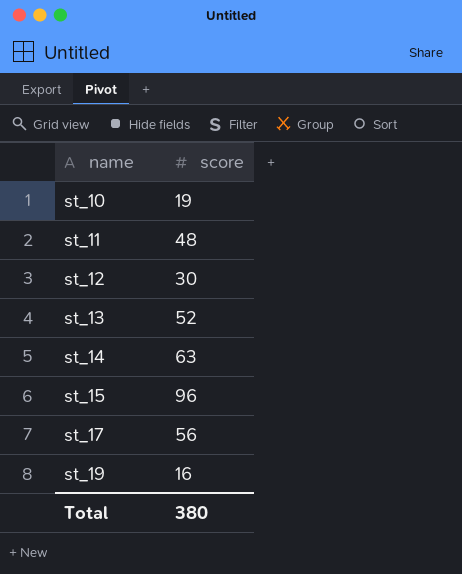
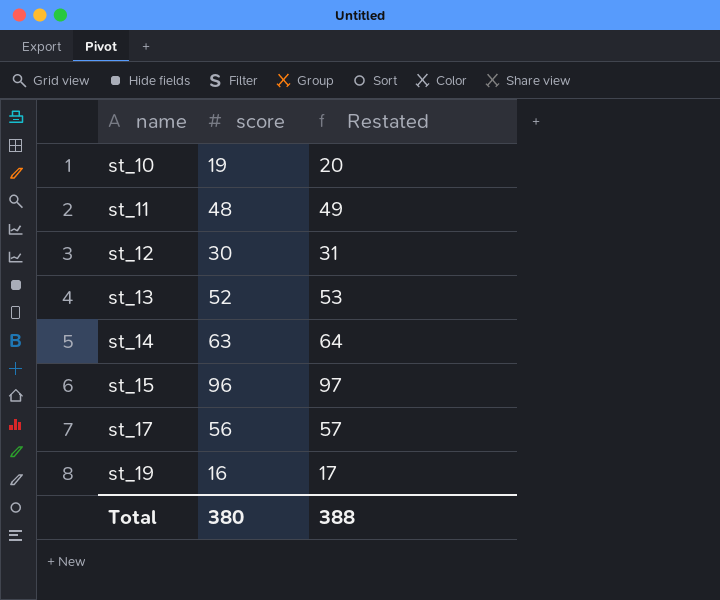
column Restated | formula: none -> [score] + 1

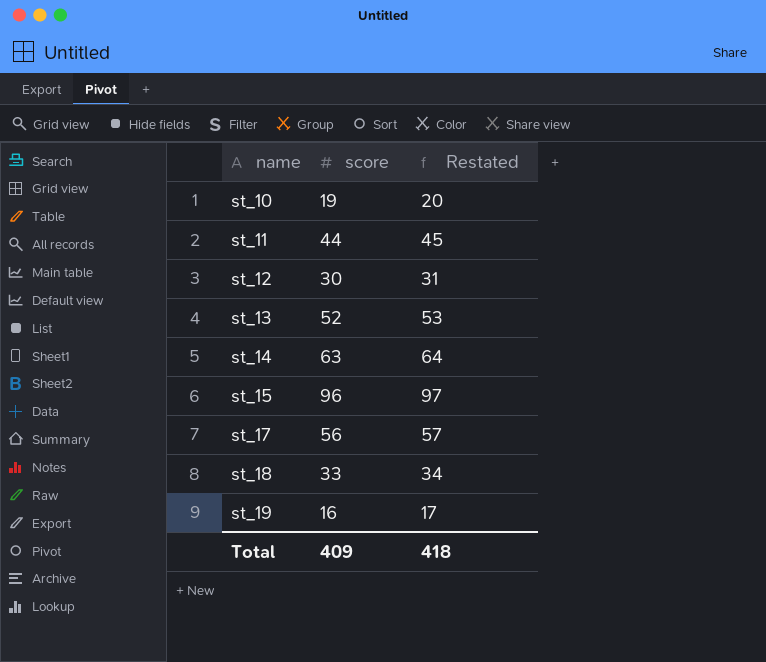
st_11 | score: 48 -> 44
st_11 | Restated: 49 -> 45
row st_18: none -> 33 | 34
Total | score: 380 -> 409
Total | Restated: 388 -> 418

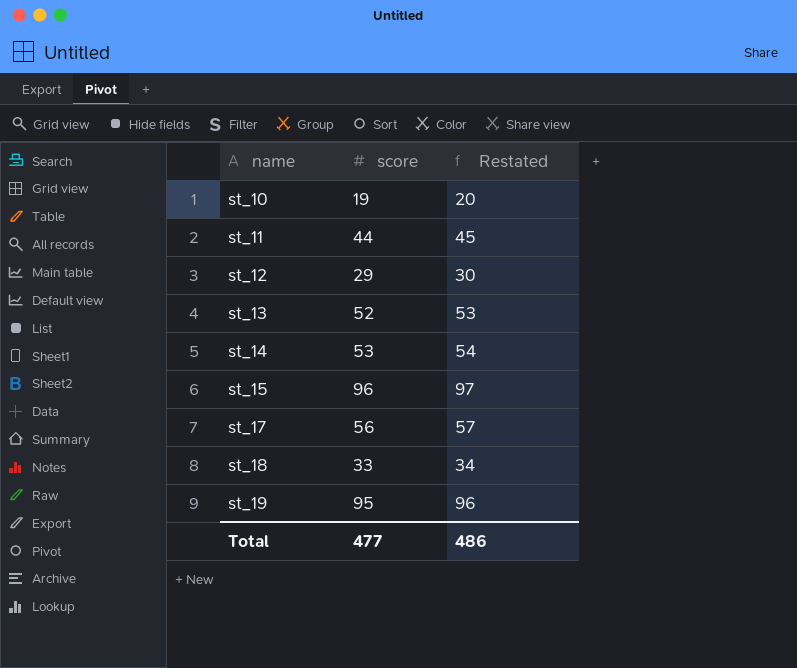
st_12 | score: 30 -> 29
st_12 | Restated: 31 -> 30
st_14 | score: 63 -> 53
st_14 | Restated: 64 -> 54
st_19 | score: 16 -> 95
st_19 | Restated: 17 -> 96
Total | score: 409 -> 477
Total | Restated: 418 -> 486

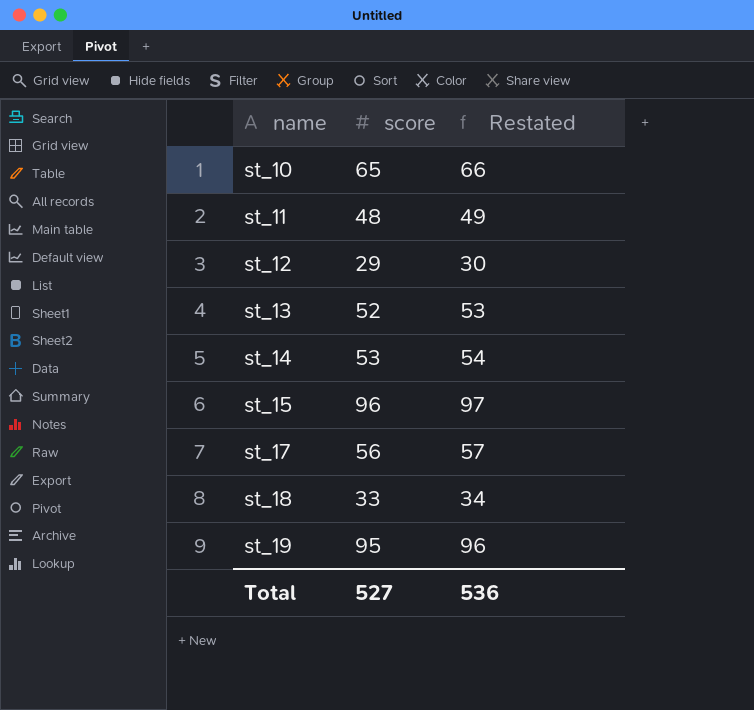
st_10 | score: 19 -> 65
st_10 | Restated: 20 -> 66
st_11 | score: 44 -> 48
st_11 | Restated: 45 -> 49
Total | score: 477 -> 527
Total | Restated: 486 -> 536

